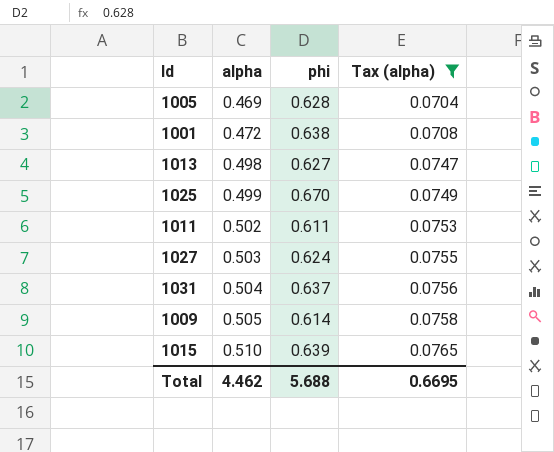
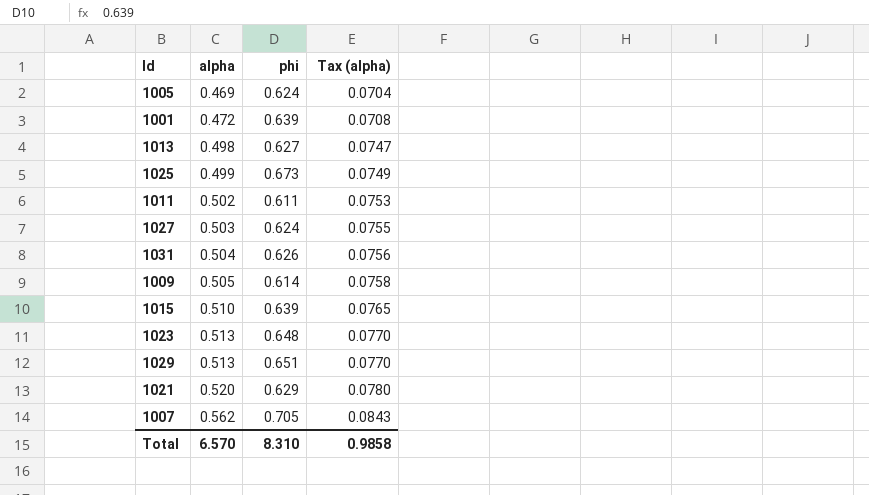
filter: Tax (alpha) <= 0.0765 -> none
1005 | phi: 0.628 -> 0.624
1001 | phi: 0.638 -> 0.639
1025 | phi: 0.670 -> 0.673
1031 | phi: 0.637 -> 0.626
Total | alpha: 4.462 -> 6.570
Total | phi: 5.688 -> 8.310
Total | Tax (alpha): 0.6695 -> 0.9858

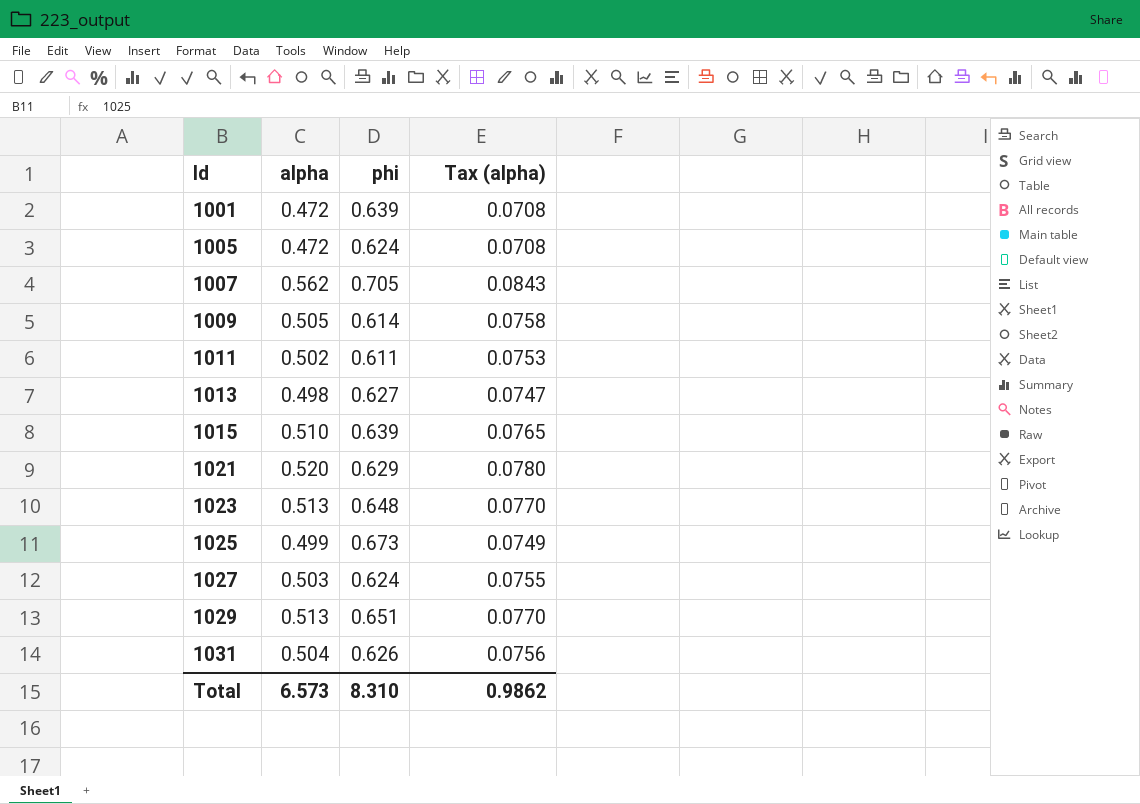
row order: alpha ascending -> Id ascending
1005 | alpha: 0.469 -> 0.472
1005 | Tax (alpha): 0.0704 -> 0.0708
Total | alpha: 6.570 -> 6.573
Total | Tax (alpha): 0.9858 -> 0.9862

